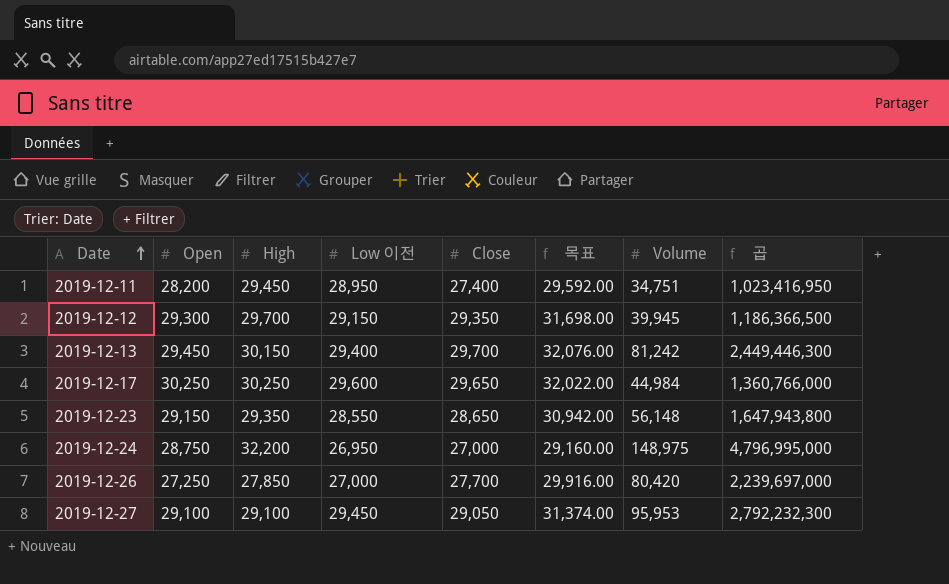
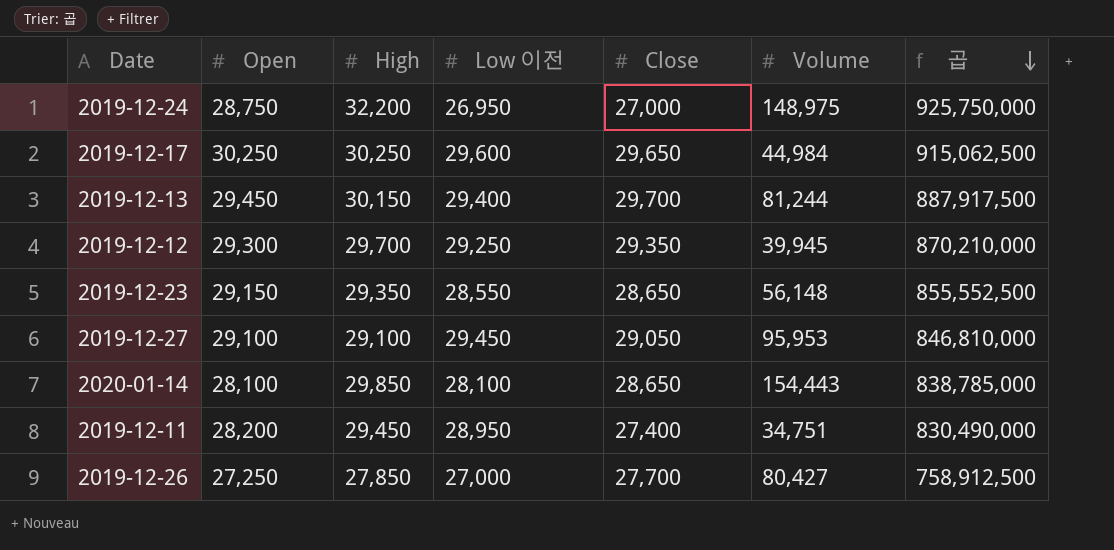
row order: Date ascending -> 곱 descending
column 목표 | formula: [Close] * 1.08 -> none
column 곱 | formula: [High] * [Volume] -> [Open] * [High]
2019-12-13 | Volume: 81,242 -> 81,244
2019-12-12 | Low 이전: 29,150 -> 29,250
row 2020-01-14: none -> 28,100 | 29,850 | 28,100 | 28,650 | 154,443 | 838,785,000
2019-12-26 | Volume: 80,420 -> 80,427

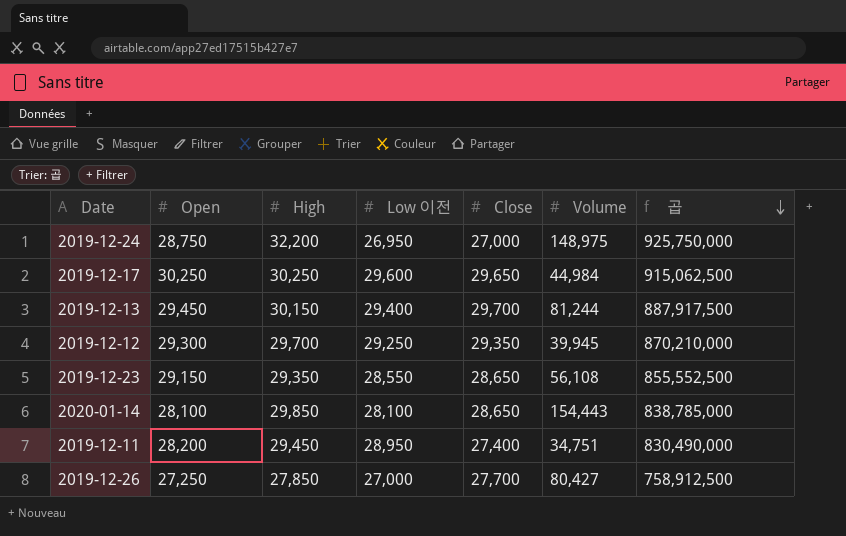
row 2019-12-27: 29,100 | 29,100 | 29,450 | 29,050 | 95,953 | 846,810,000 -> none
2019-12-23 | Volume: 56,148 -> 56,108

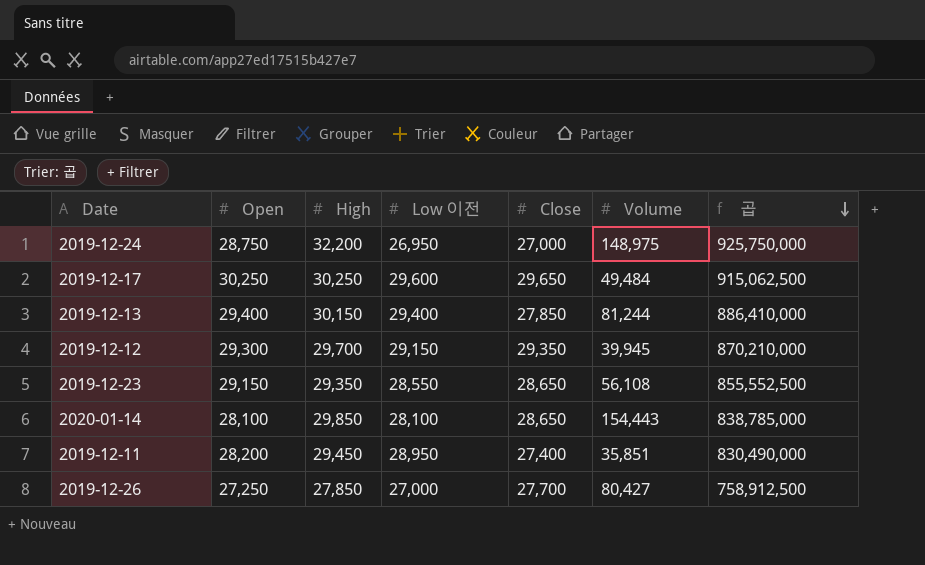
2019-12-17 | Volume: 44,984 -> 49,484
2019-12-13 | Open: 29,450 -> 29,400
2019-12-13 | Close: 29,700 -> 27,850
2019-12-13 | 곱: 887,917,500 -> 886,410,000
2019-12-12 | Low 이전: 29,250 -> 29,150
2019-12-11 | Volume: 34,751 -> 35,851

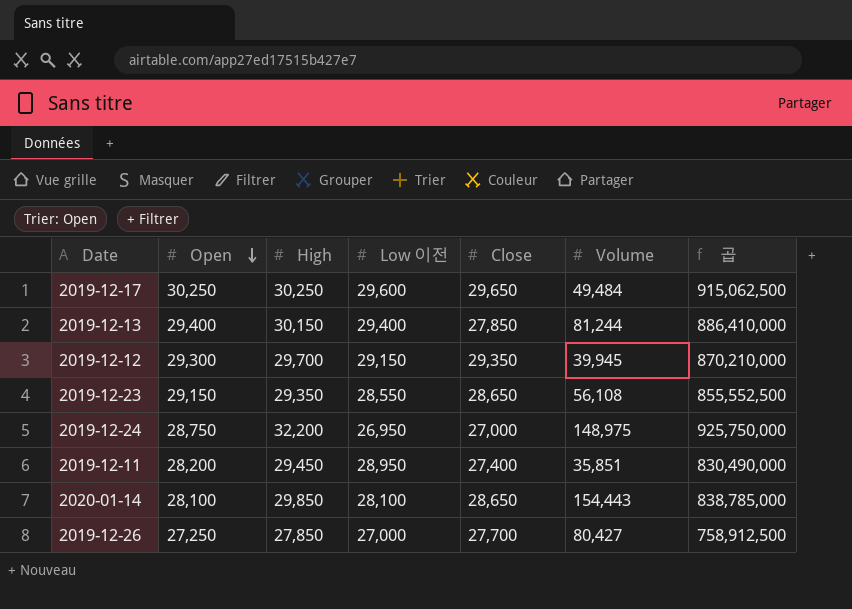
row order: 곱 descending -> Open descending

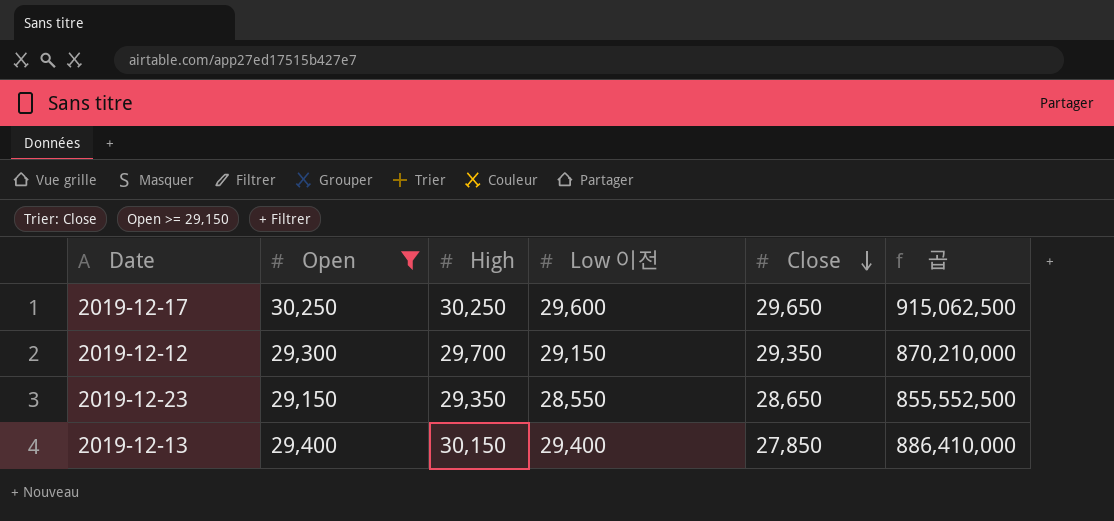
filter: none -> Open >= 29,150
row order: Open descending -> Close descending
column Volume | position: 6 -> none

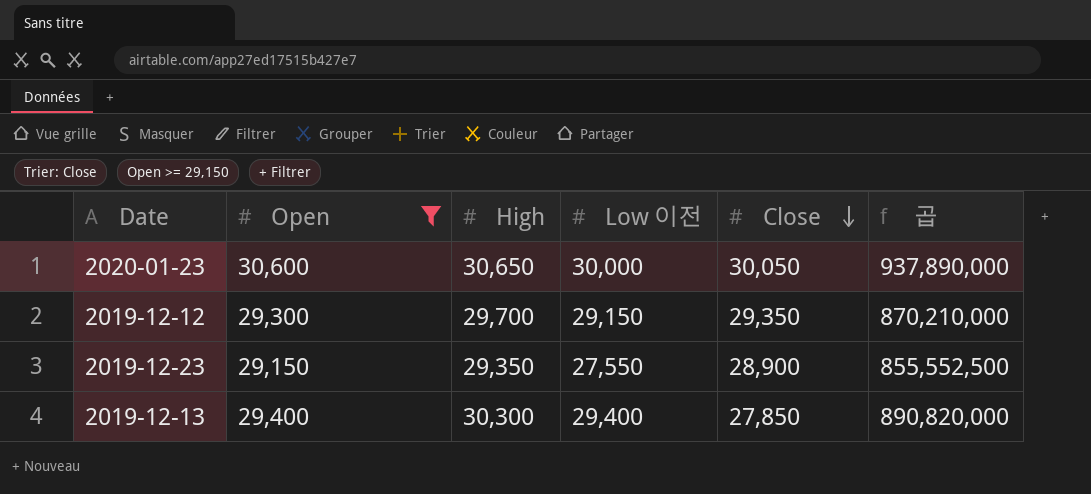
row 2019-12-17: 30,250 | 30,250 | 29,600 | 29,650 | 915,062,500 -> none
row 2020-01-23: none -> 30,600 | 30,650 | 30,000 | 30,050 | 937,890,000
2019-12-23 | Low 이전: 28,550 -> 27,550
2019-12-23 | Close: 28,650 -> 28,900
2019-12-13 | High: 30,150 -> 30,300
2019-12-13 | 곱: 886,410,000 -> 890,820,000

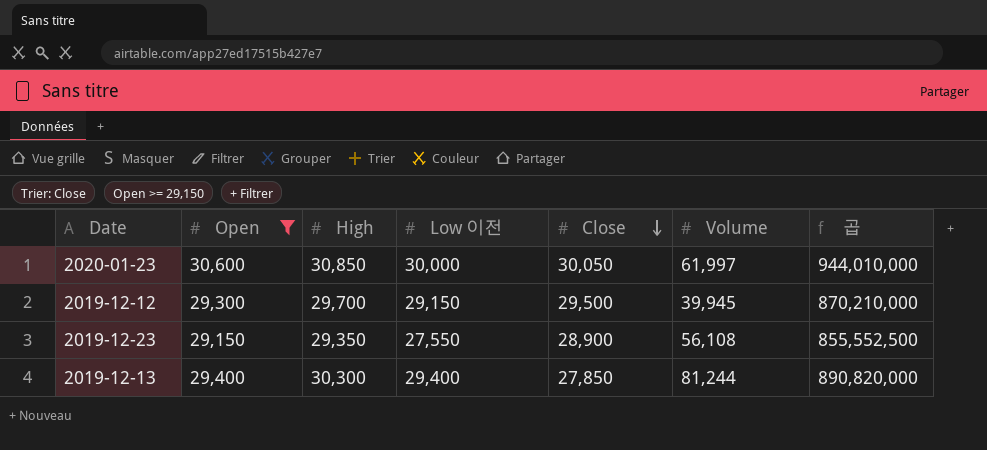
column Volume | position: none -> 6
2020-01-23 | High: 30,650 -> 30,850
2020-01-23 | 곱: 937,890,000 -> 944,010,000
2019-12-12 | Close: 29,350 -> 29,500

